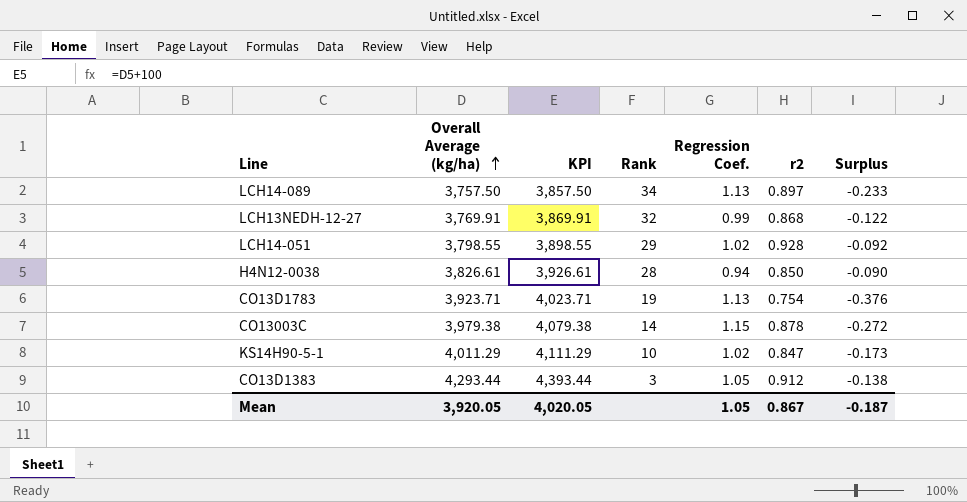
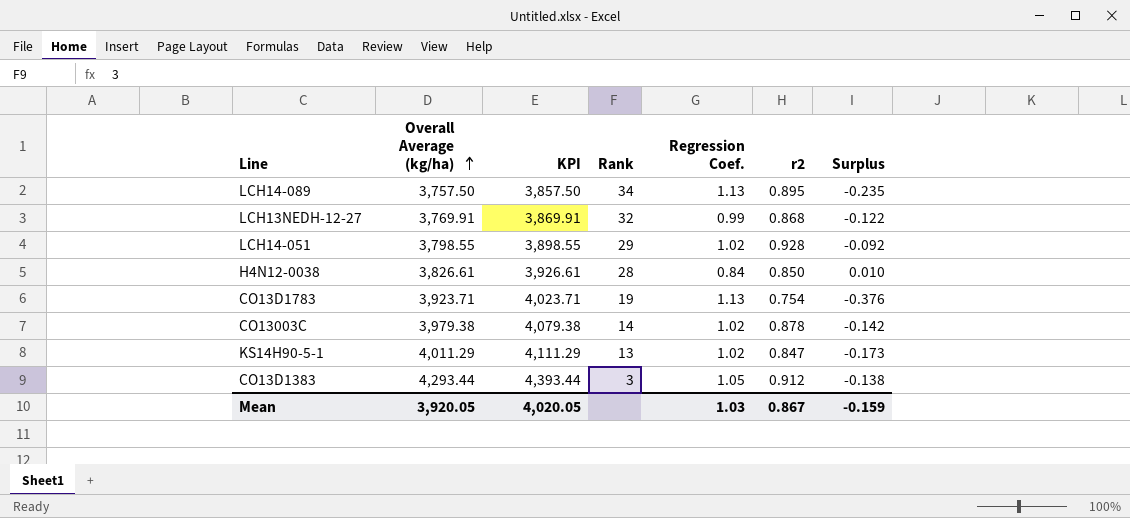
LCH14-089 | r2: 0.897 -> 0.895
LCH14-089 | Surplus: -0.233 -> -0.235
H4N12-0038 | Regression Coef.: 0.94 -> 0.84
H4N12-0038 | Surplus: -0.090 -> 0.010
CO13003C | Regression Coef.: 1.15 -> 1.02
CO13003C | Surplus: -0.272 -> -0.142
KS14H90-5-1 | Rank: 10 -> 13
Mean | Regression Coef.: 1.05 -> 1.03
Mean | Surplus: -0.187 -> -0.159

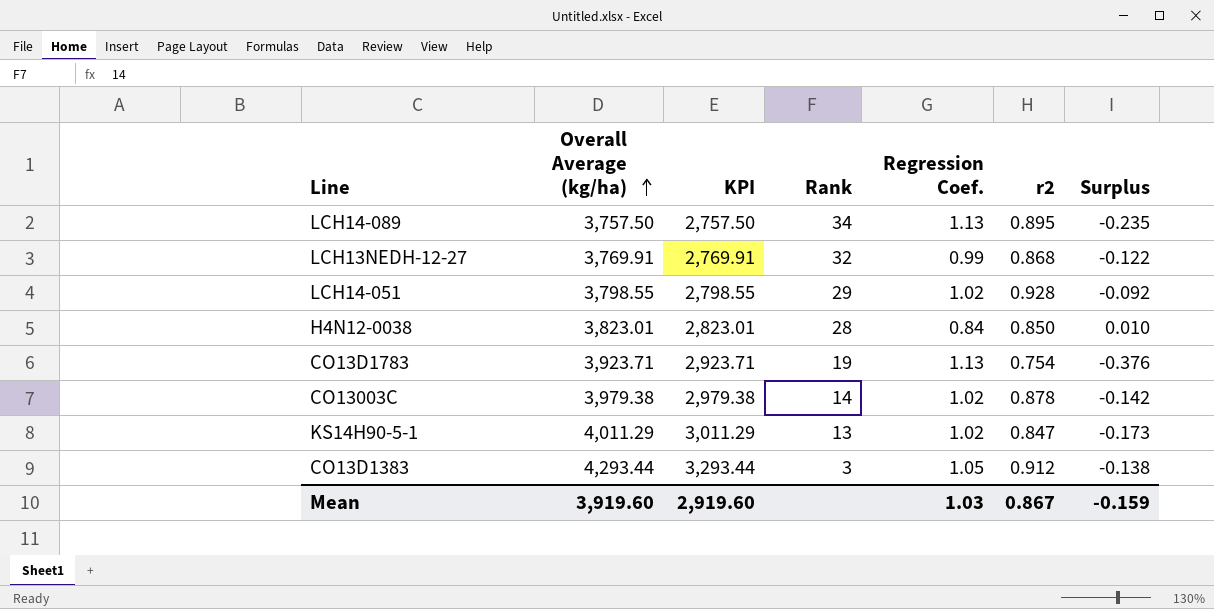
column KPI | formula: [Overall Average (kg/ha)] + 100 -> [Overall Average (kg/ha)] - 1000
H4N12-0038 | Overall Average (kg/ha): 3,826.61 -> 3,823.01
Mean | Overall Average (kg/ha): 3,920.05 -> 3,919.60
Mean | KPI: 4,020.05 -> 2,919.60

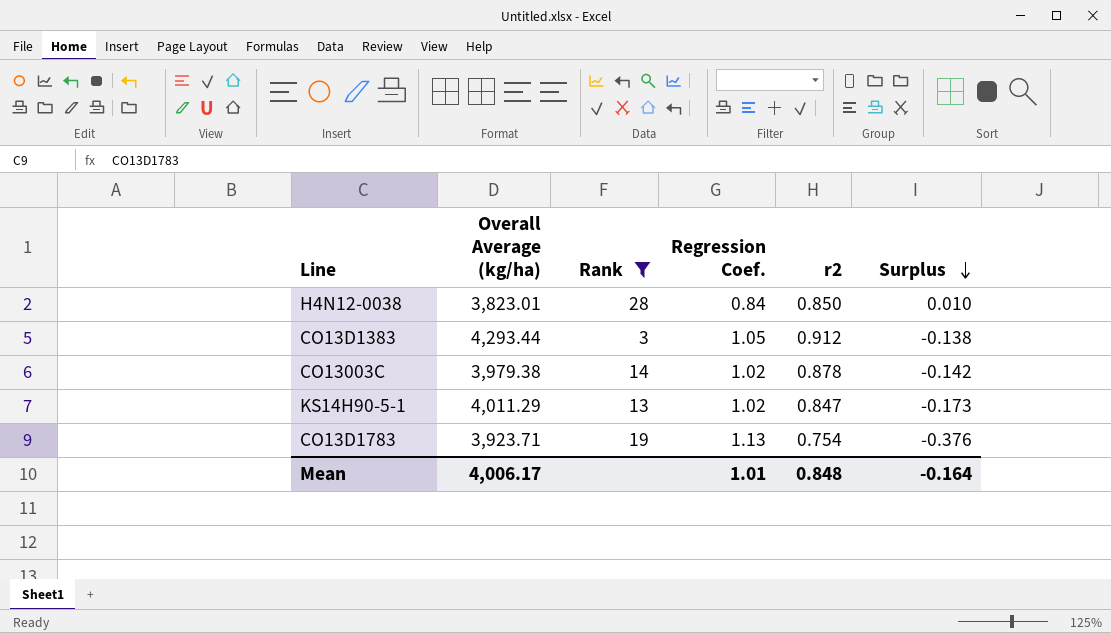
filter: none -> Rank <= 28
row order: Overall Average (kg/ha) ascending -> Surplus descending
column KPI | formula: [Overall Average (kg/ha)] - 1000 -> none
Mean | Overall Average (kg/ha): 3,919.60 -> 4,006.17
Mean | Regression Coef.: 1.03 -> 1.01
Mean | r2: 0.867 -> 0.848
Mean | Surplus: -0.159 -> -0.164

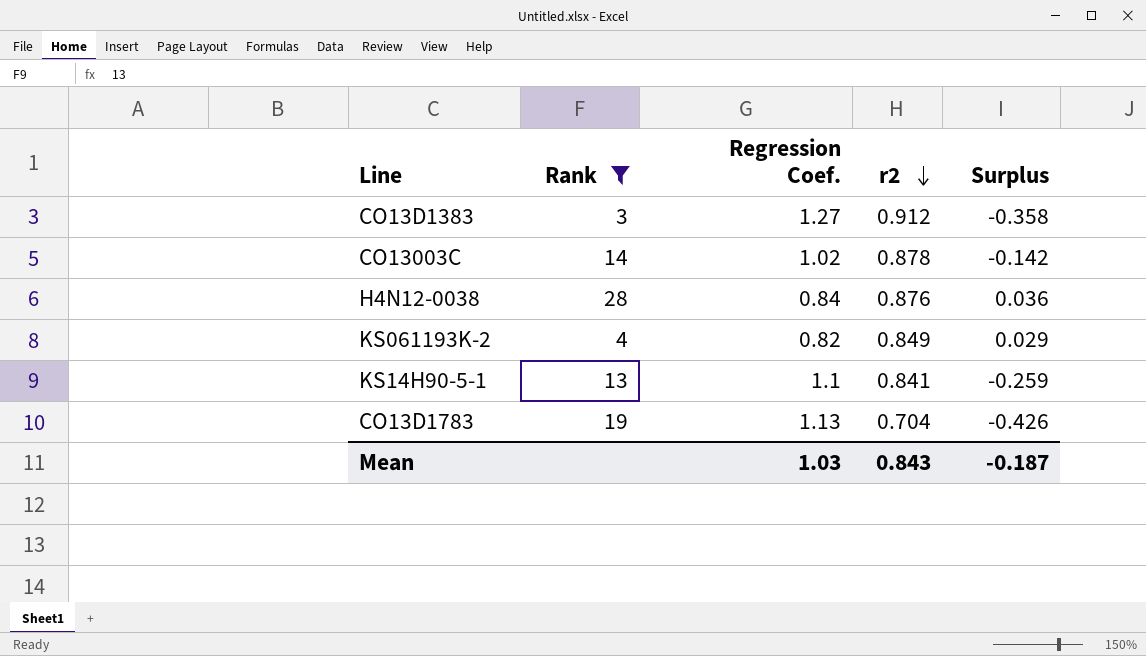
row order: Surplus descending -> r2 descending
column Overall Average (kg/ha) | position: 2 -> none
CO13D1383 | Regression Coef.: 1.05 -> 1.27
CO13D1383 | Surplus: -0.138 -> -0.358
H4N12-0038 | r2: 0.850 -> 0.876
H4N12-0038 | Surplus: 0.010 -> 0.036
row KS061193K-2: none -> 4 | 0.82 | 0.849 | 0.029
KS14H90-5-1 | Regression Coef.: 1.02 -> 1.1
KS14H90-5-1 | r2: 0.847 -> 0.841
KS14H90-5-1 | Surplus: -0.173 -> -0.259
CO13D1783 | r2: 0.754 -> 0.704
CO13D1783 | Surplus: -0.376 -> -0.426
Mean | Regression Coef.: 1.01 -> 1.03
Mean | r2: 0.848 -> 0.843
Mean | Surplus: -0.164 -> -0.187

